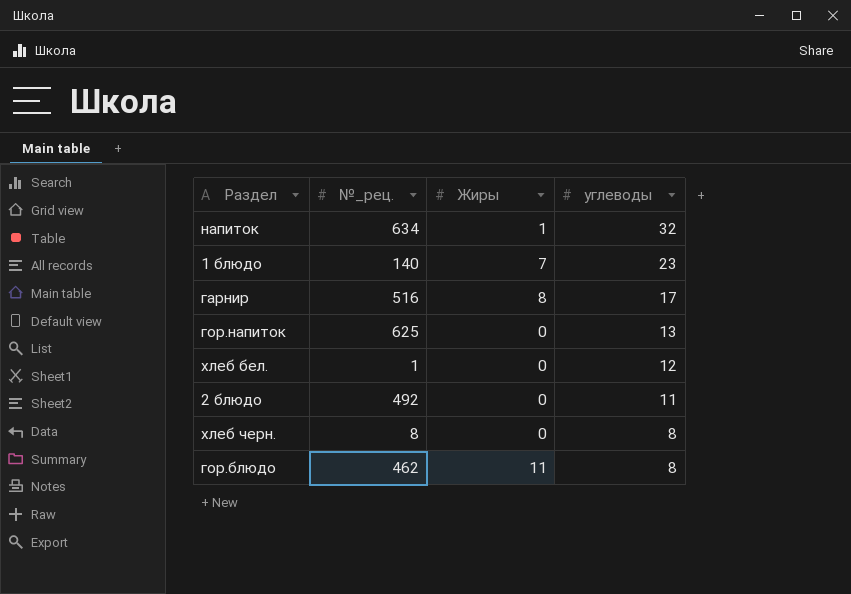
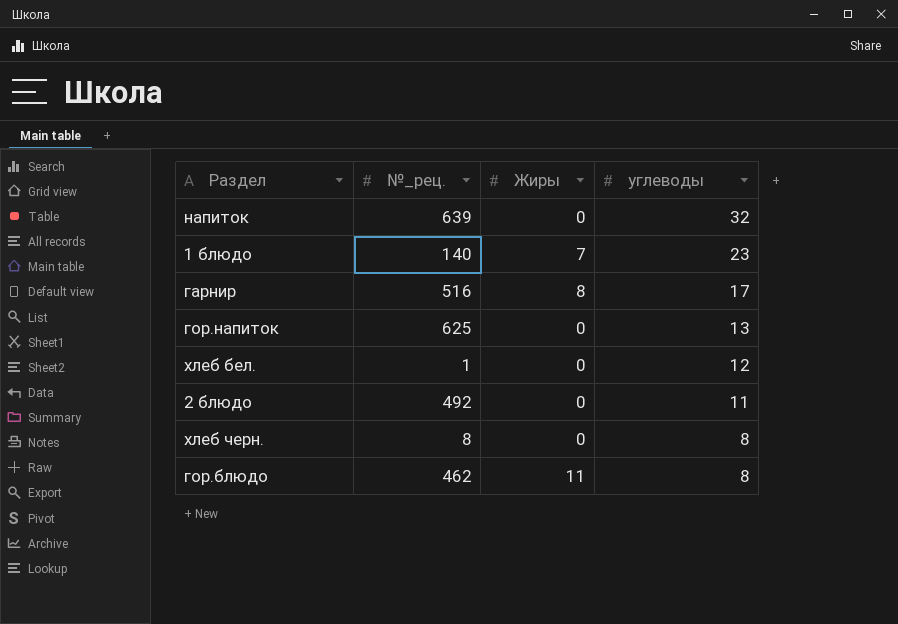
напиток | №_рец.: 634 -> 639
напиток | Жиры: 1 -> 0

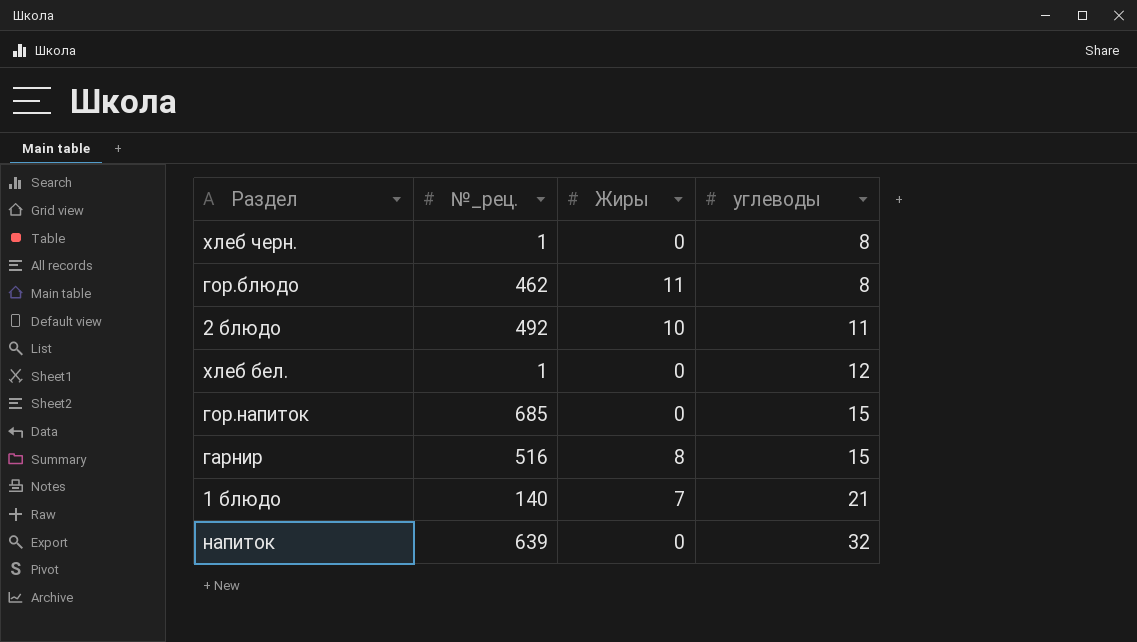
row order: углеводы descending -> углеводы ascending
хлеб черн. | №_рец.: 8 -> 1
2 блюдо | Жиры: 0 -> 10
гор.напиток | №_рец.: 625 -> 685
гор.напиток | углеводы: 13 -> 15
гарнир | углеводы: 17 -> 15
1 блюдо | углеводы: 23 -> 21

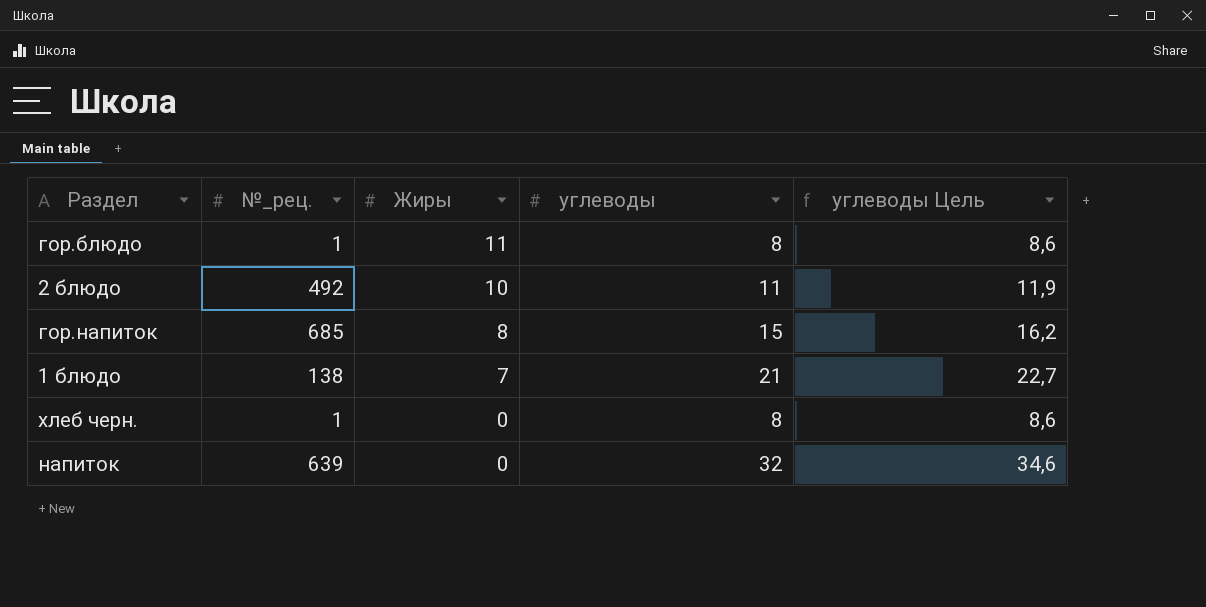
row order: углеводы ascending -> Жиры descending
column углеводы Цель | formula: none -> [углеводы] * 1,08
row хлеб бел.: 1 | 0 | 12 -> none
row гарнир: 516 | 8 | 15 -> none
гор.блюдо | №_рец.: 462 -> 1
гор.напиток | Жиры: 0 -> 8
1 блюдо | №_рец.: 140 -> 138

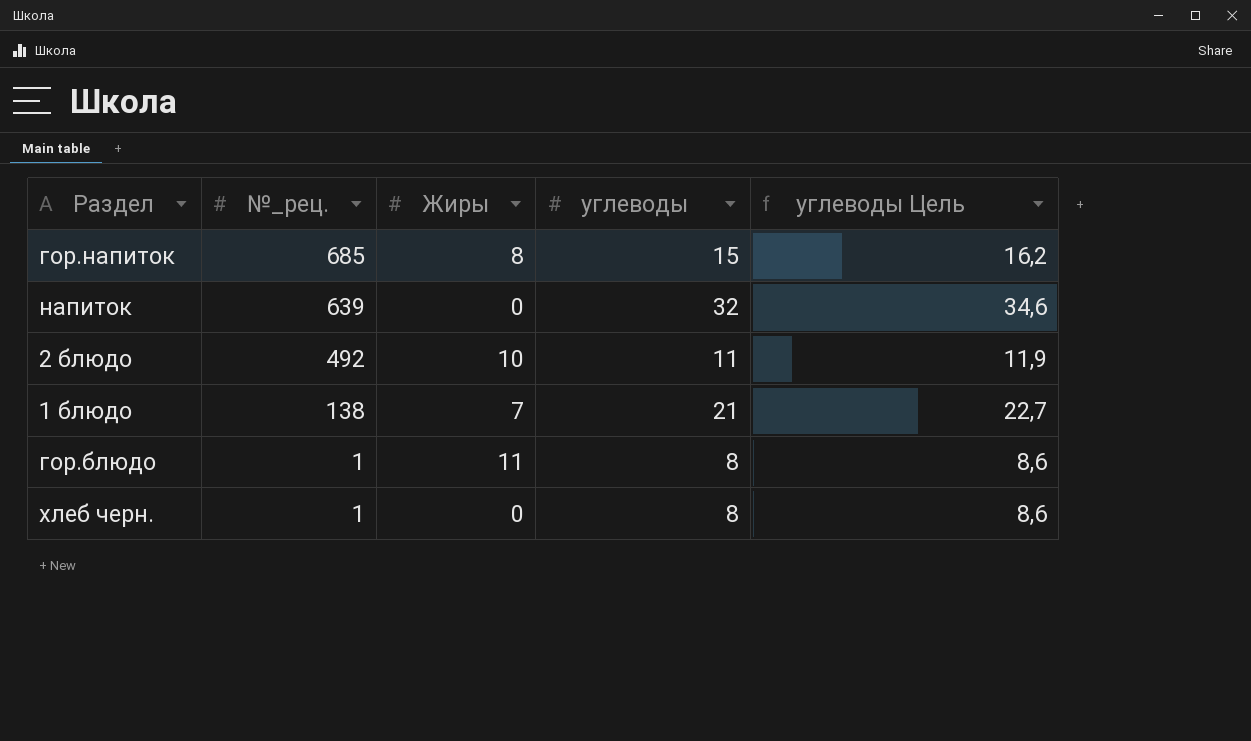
row order: Жиры descending -> №_рец. descending

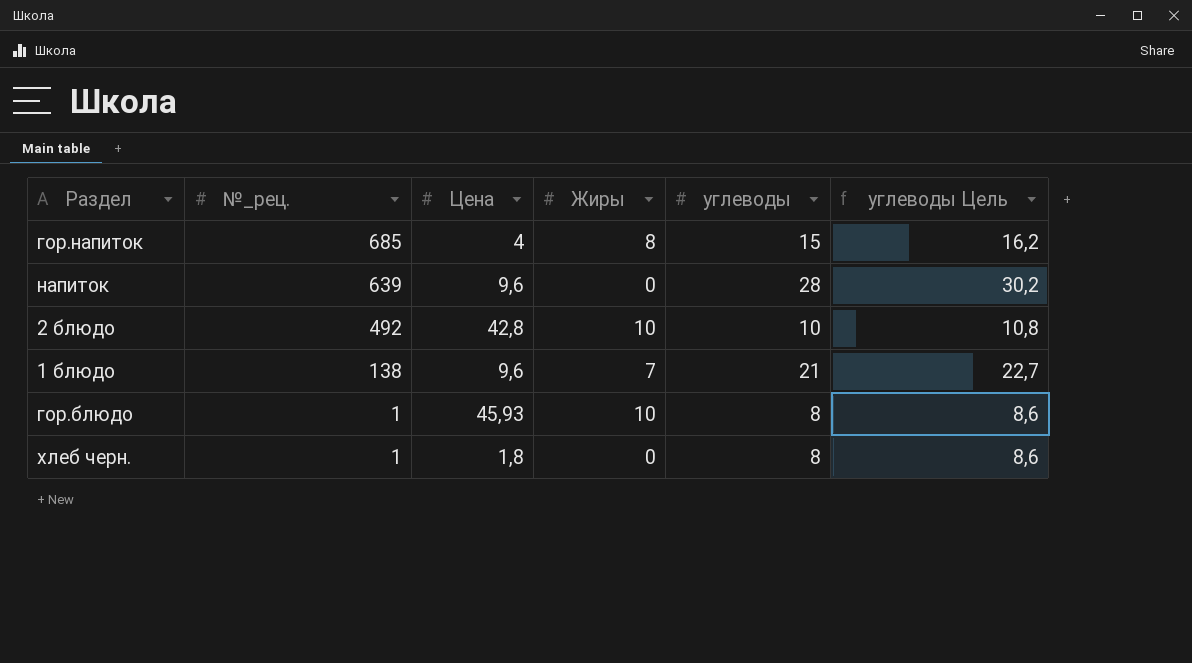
column Цена | position: none -> 3
напиток | углеводы: 32 -> 28
напиток | углеводы Цель: 34,6 -> 30,2
2 блюдо | углеводы: 11 -> 10
2 блюдо | углеводы Цель: 11,9 -> 10,8
гор.блюдо | Жиры: 11 -> 10

